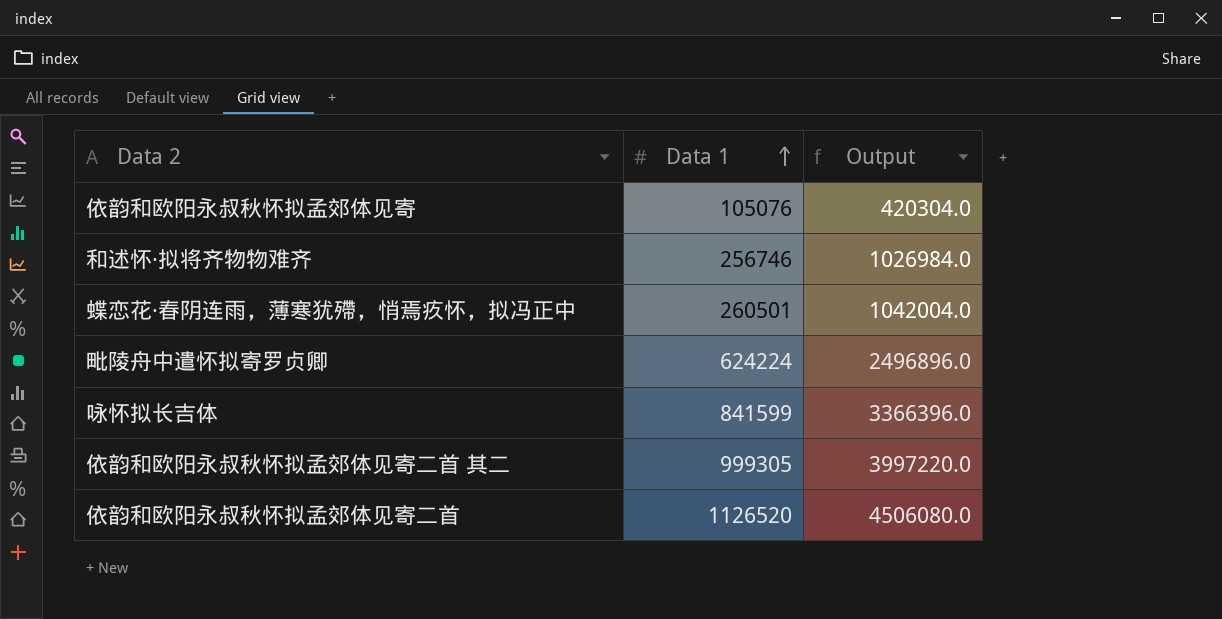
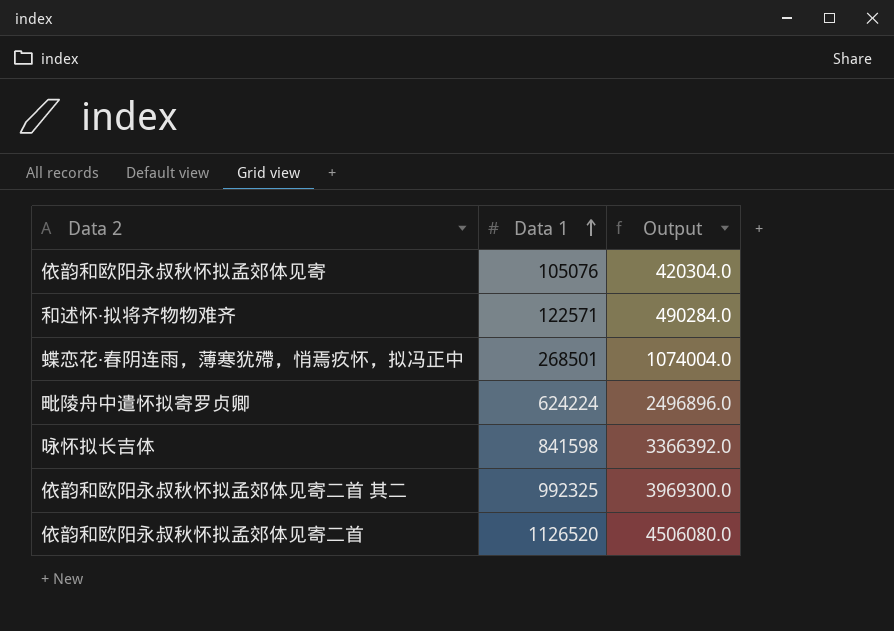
和述怀·拟将齐物物难齐 | Data 1: 256746 -> 122571
和述怀·拟将齐物物难齐 | Output: 1026984.0 -> 490284.0
蝶恋花·春阴连雨，薄寒犹殢，悄焉疚怀，拟冯正中 | Data 1: 260501 -> 268501
蝶恋花·春阴连雨，薄寒犹殢，悄焉疚怀，拟冯正中 | Output: 1042004.0 -> 1074004.0
咏怀拟长吉体 | Data 1: 841599 -> 841598
咏怀拟长吉体 | Output: 3366396.0 -> 3366392.0
依韵和欧阳永叔秋怀拟孟郊体见寄二首 其二 | Data 1: 999305 -> 992325
依韵和欧阳永叔秋怀拟孟郊体见寄二首 其二 | Output: 3997220.0 -> 3969300.0

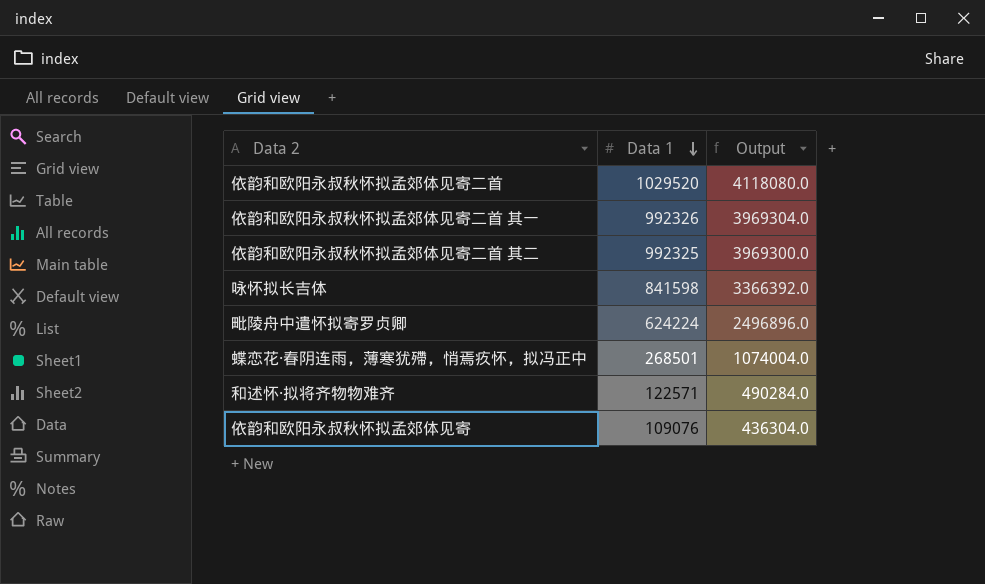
row order: Data 1 ascending -> Data 1 descending
依韵和欧阳永叔秋怀拟孟郊体见寄二首 | Data 1: 1126520 -> 1029520
依韵和欧阳永叔秋怀拟孟郊体见寄二首 | Output: 4506080.0 -> 4118080.0
row 依韵和欧阳永叔秋怀拟孟郊体见寄二首 其一: none -> 992326 | 3969304.0
依韵和欧阳永叔秋怀拟孟郊体见寄 | Data 1: 105076 -> 109076
依韵和欧阳永叔秋怀拟孟郊体见寄 | Output: 420304.0 -> 436304.0

